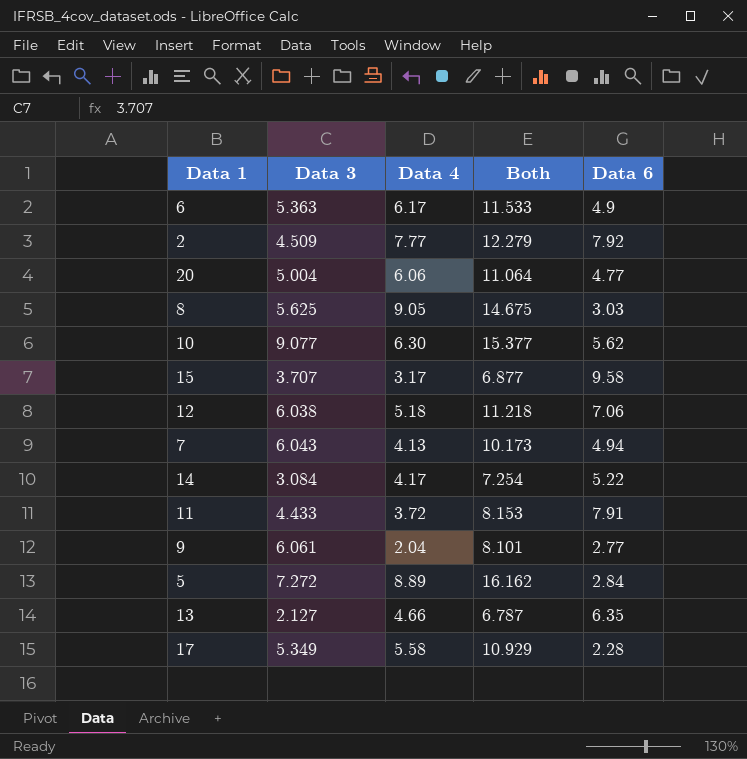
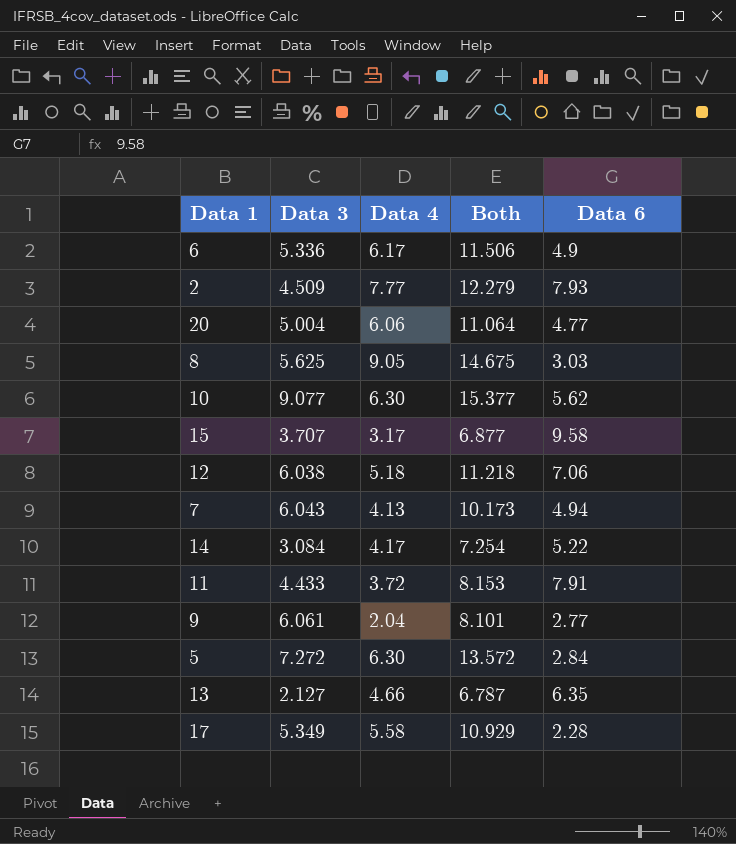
6 | Data 3: 5.363 -> 5.336
6 | Both: 11.533 -> 11.506
2 | Data 6: 7.92 -> 7.93
5 | Data 4: 8.89 -> 6.30
5 | Both: 16.162 -> 13.572

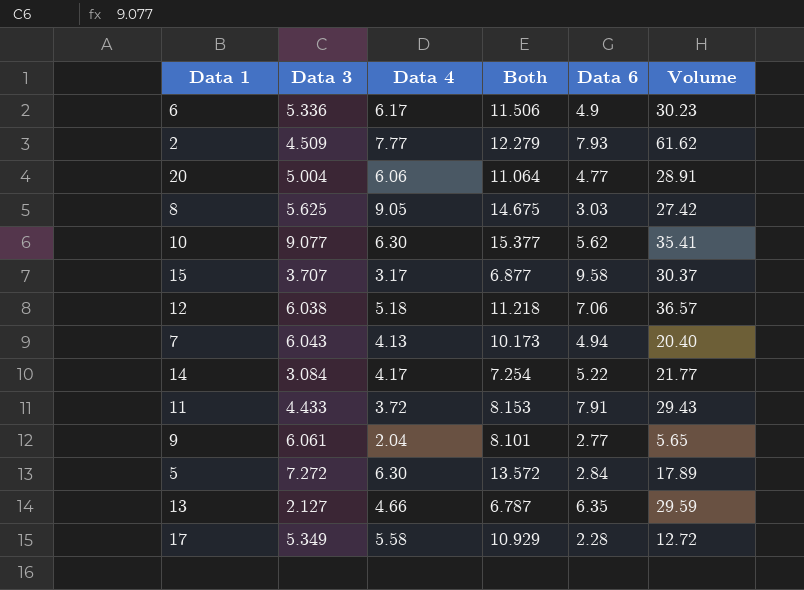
column Volume | formula: none -> [Data 4] * [Data 6]

